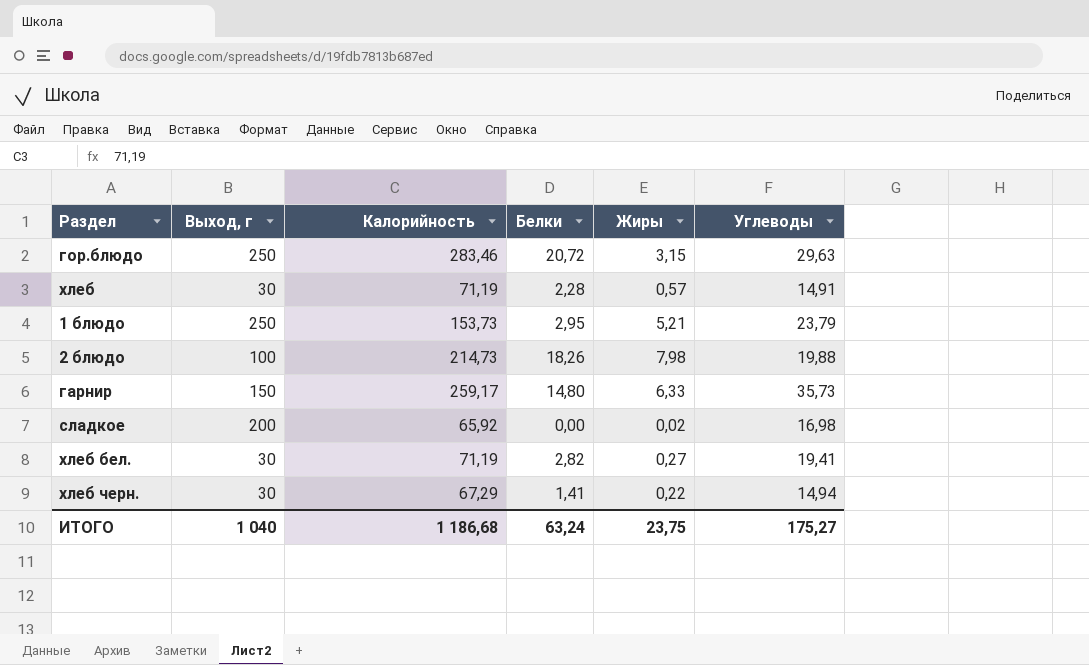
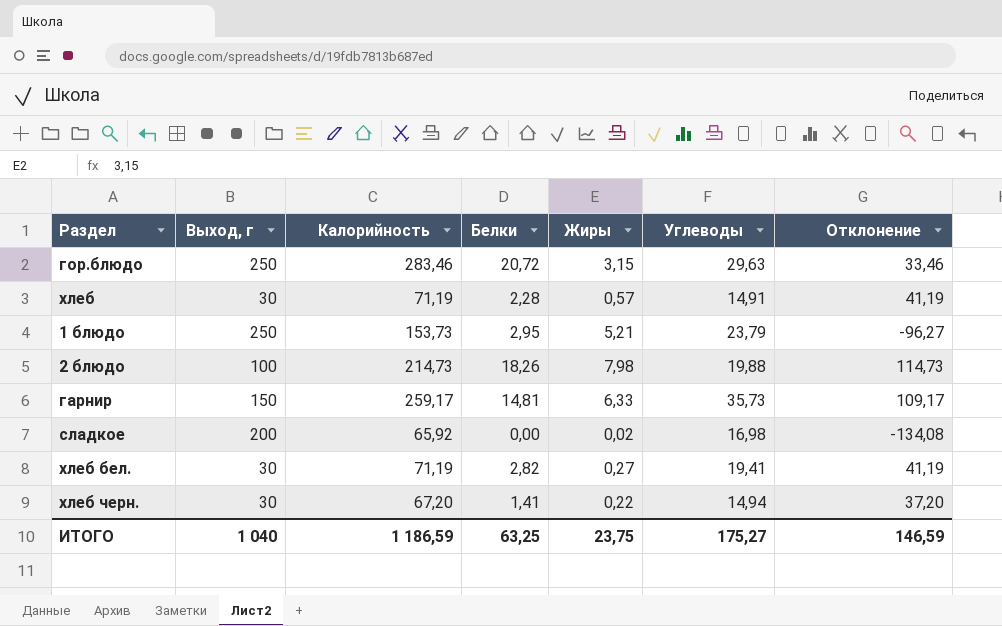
column Отклонение | formula: none -> [Калорийность] - [Выход, г]
гарнир | Белки: 14,80 -> 14,81
хлеб черн. | Калорийность: 67,29 -> 67,20
ИТОГО | Калорийность: 1 186,68 -> 1 186,59
ИТОГО | Белки: 63,24 -> 63,25

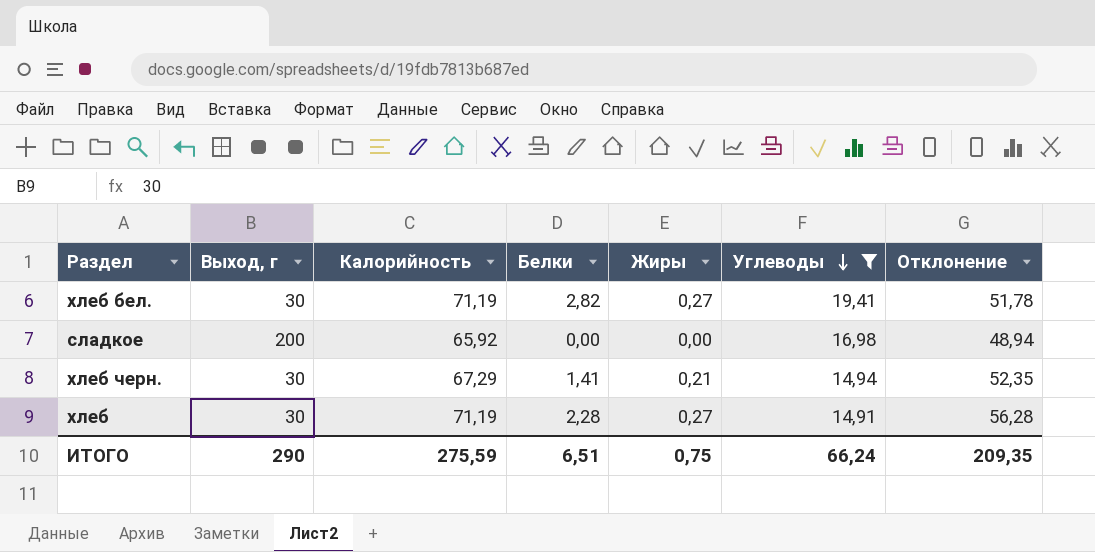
filter: none -> Углеводы <= 19,41
row order: none -> Углеводы descending
column Отклонение | formula: [Калорийность] - [Выход, г] -> [Калорийность] - [Углеводы]
сладкое | Жиры: 0,02 -> 0,00
хлеб черн. | Калорийность: 67,20 -> 67,29
хлеб черн. | Жиры: 0,22 -> 0,21
хлеб | Жиры: 0,57 -> 0,27
ИТОГО | Выход, г: 1 040 -> 290
ИТОГО | Калорийность: 1 186,59 -> 275,59
ИТОГО | Белки: 63,25 -> 6,51
ИТОГО | Жиры: 23,75 -> 0,75
ИТОГО | Углеводы: 175,27 -> 66,24
ИТОГО | Отклонение: 146,59 -> 209,35

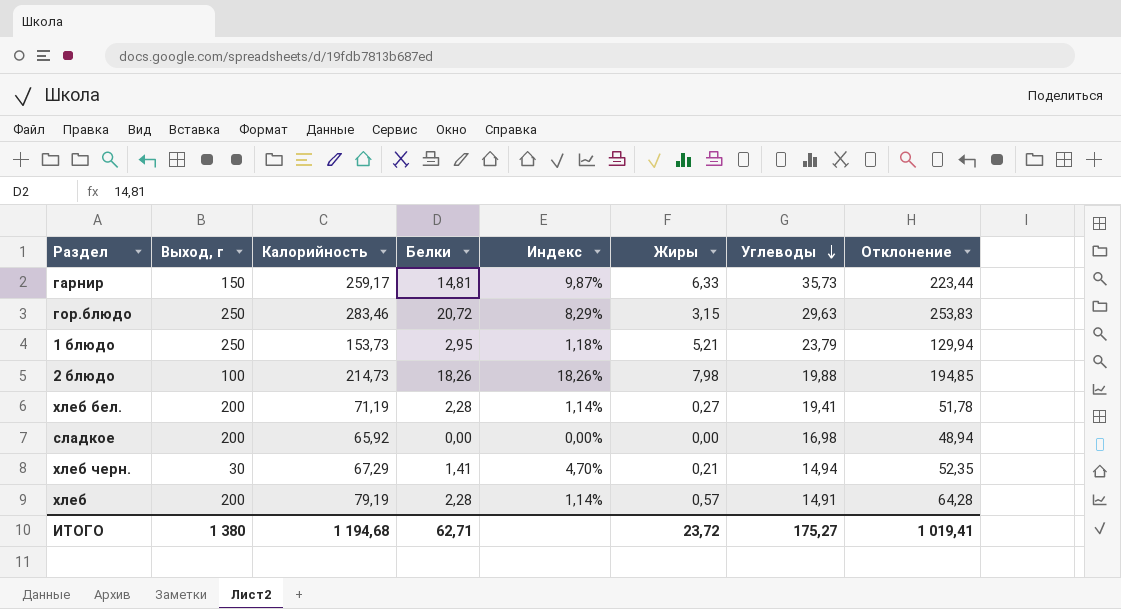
filter: Углеводы <= 19,41 -> none
column Индекс | formula: none -> [Белки] / [Выход, г]
хлеб бел. | Выход, г: 30 -> 200
хлеб бел. | Белки: 2,82 -> 2,28
хлеб | Выход, г: 30 -> 200
хлеб | Калорийность: 71,19 -> 79,19
хлеб | Жиры: 0,27 -> 0,57
хлеб | Отклонение: 56,28 -> 64,28
ИТОГО | Выход, г: 290 -> 1 380
ИТОГО | Калорийность: 275,59 -> 1 194,68
ИТОГО | Белки: 6,51 -> 62,71
ИТОГО | Жиры: 0,75 -> 23,72
ИТОГО | Углеводы: 66,24 -> 175,27
ИТОГО | Отклонение: 209,35 -> 1 019,41

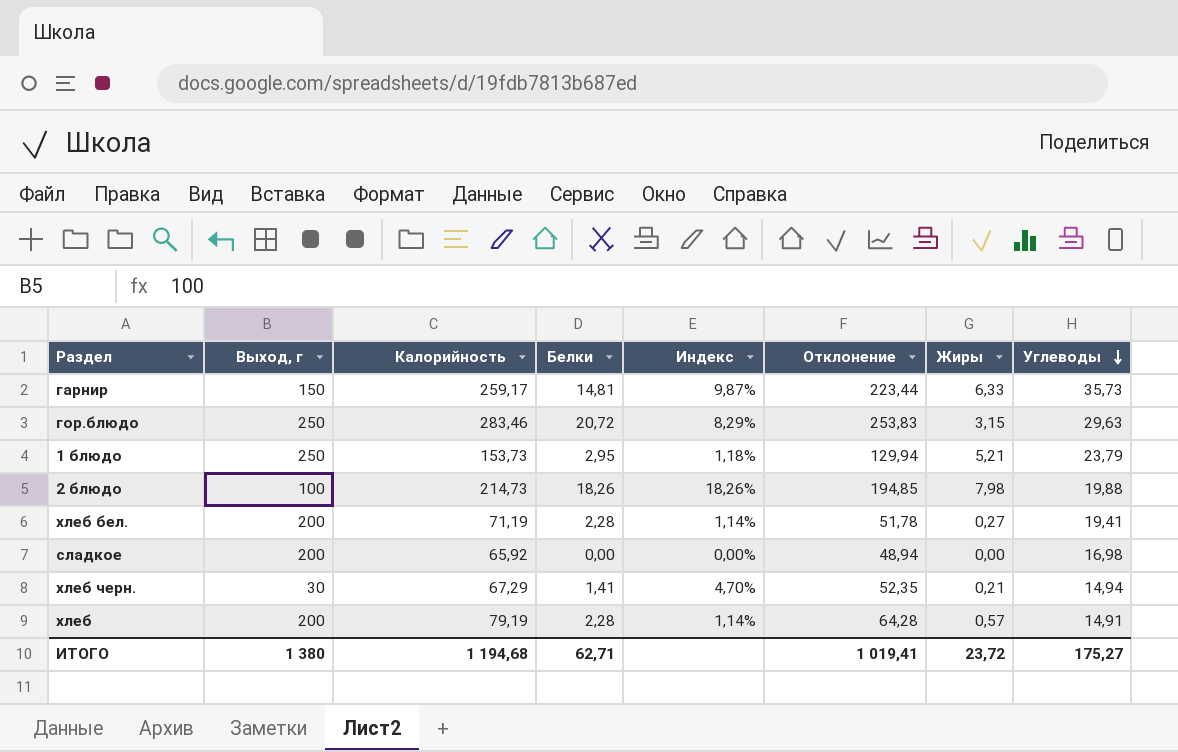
column Отклонение | position: 8 -> 6

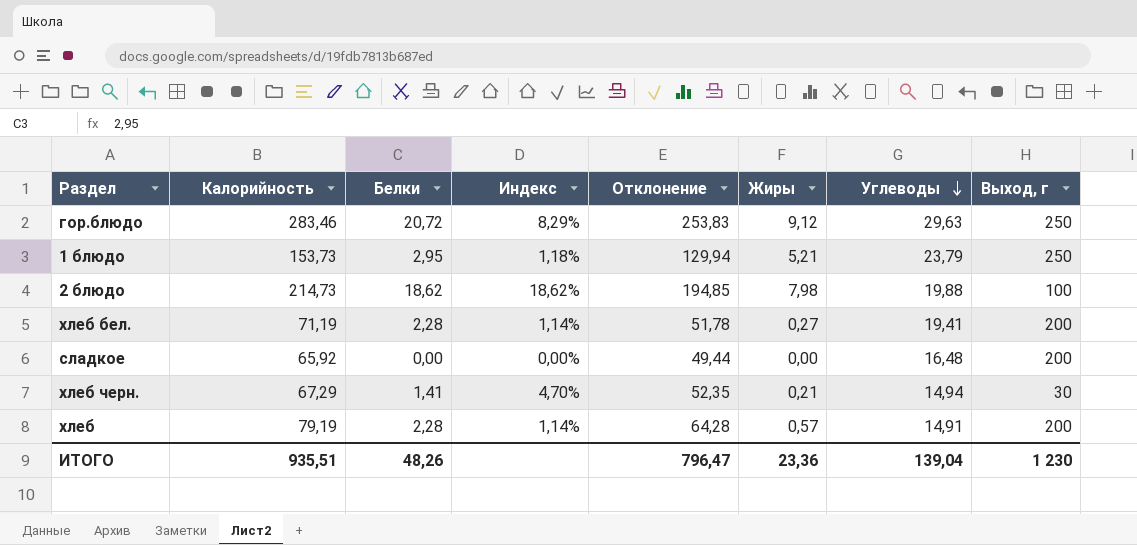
column Выход, г | position: 2 -> 8
row гарнир: 150 | 259,17 | 14,81 | 9,87% | 223,44 | 6,33 | 35,73 -> none
гор.блюдо | Жиры: 3,15 -> 9,12
2 блюдо | Белки: 18,26 -> 18,62
2 блюдо | Индекс: 18,26% -> 18,62%
сладкое | Отклонение: 48,94 -> 49,44
сладкое | Углеводы: 16,98 -> 16,48
ИТОГО | Калорийность: 1 194,68 -> 935,51
ИТОГО | Белки: 62,71 -> 48,26
ИТОГО | Отклонение: 1 019,41 -> 796,47
ИТОГО | Жиры: 23,72 -> 23,36
ИТОГО | Углеводы: 175,27 -> 139,04
ИТОГО | Выход, г: 1 380 -> 1 230

